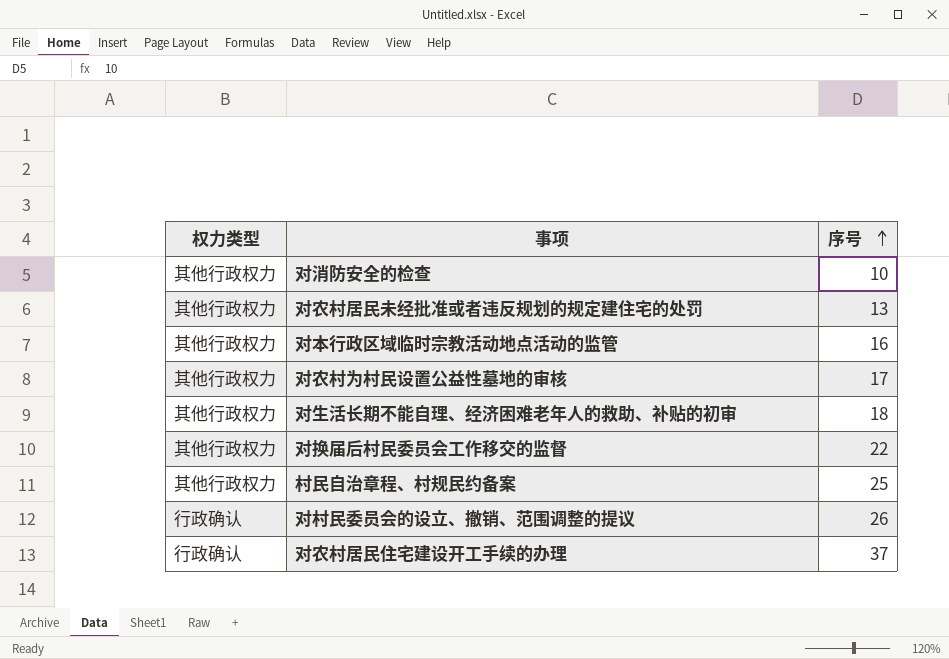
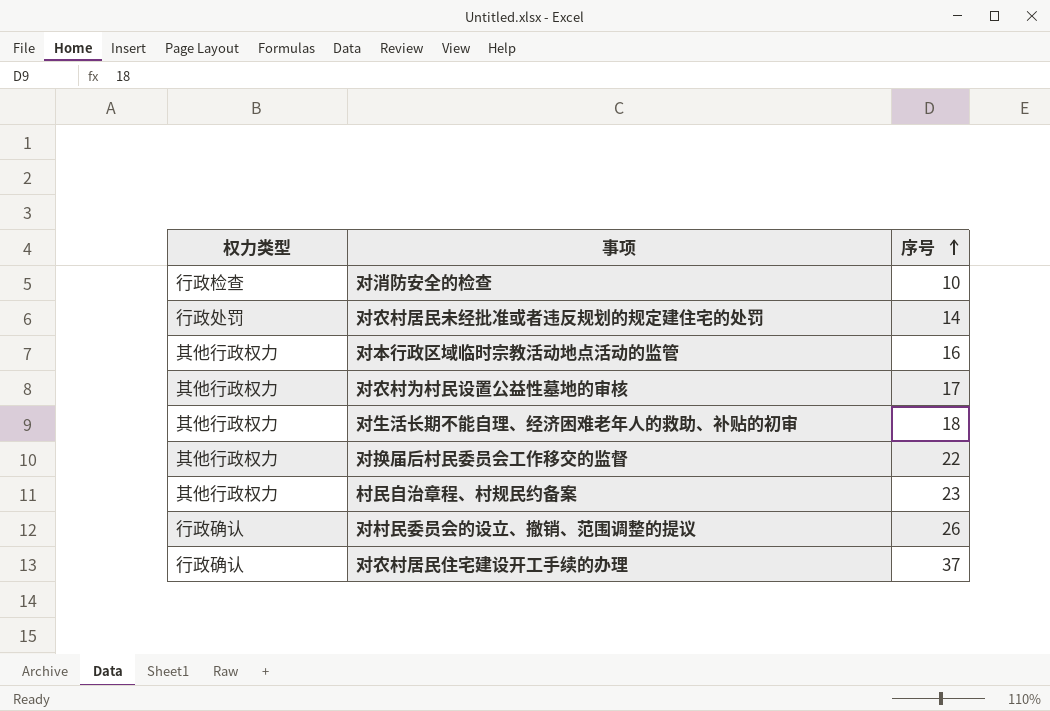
对消防安全的检查 | 权力类型: 其他行政权力 -> 行政检查
对农村居民未经批准或者违反规划的规定建住宅的处罚 | 权力类型: 其他行政权力 -> 行政处罚
对农村居民未经批准或者违反规划的规定建住宅的处罚 | 序号: 13 -> 14
村民自治章程、村规民约备案 | 序号: 25 -> 23

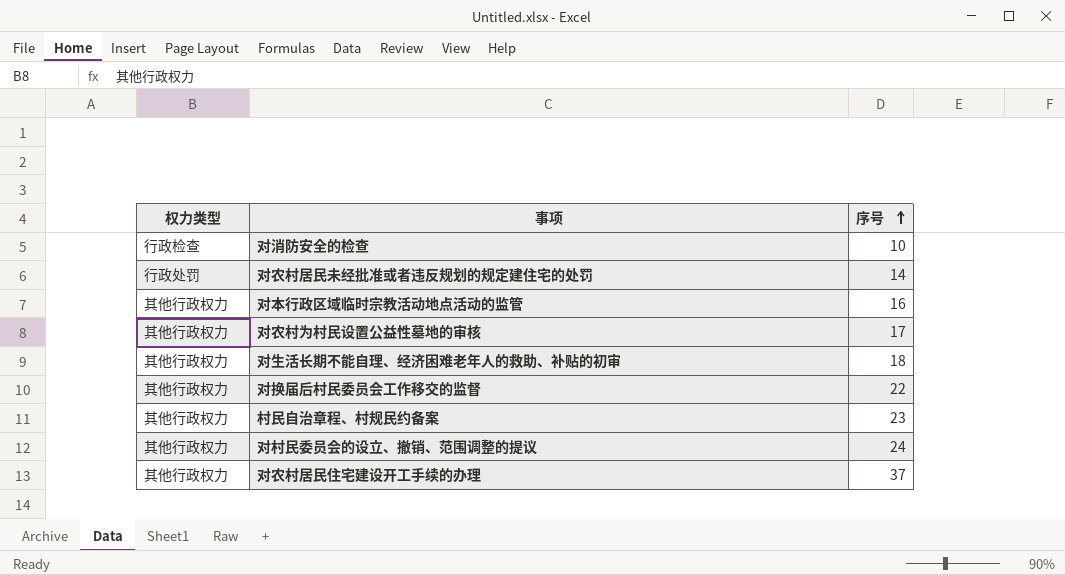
对村民委员会的设立、撤销、范围调整的提议 | 权力类型: 行政确认 -> 其他行政权力
对村民委员会的设立、撤销、范围调整的提议 | 序号: 26 -> 24
对农村居民住宅建设开工手续的办理 | 权力类型: 行政确认 -> 其他行政权力

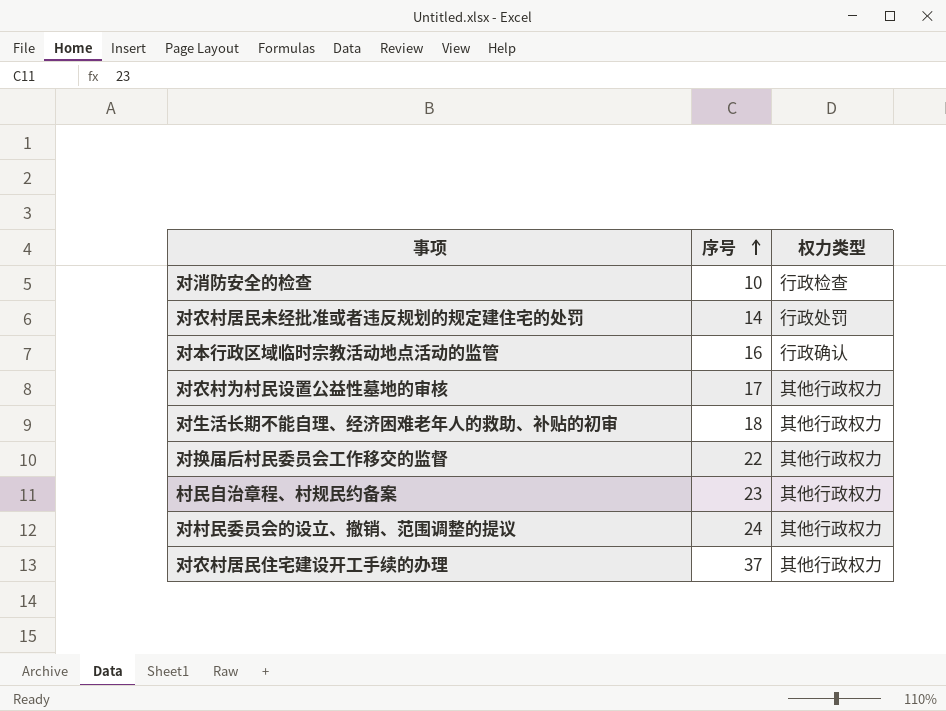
column 权力类型 | position: 1 -> 3
对本行政区域临时宗教活动地点活动的监管 | 权力类型: 其他行政权力 -> 行政确认

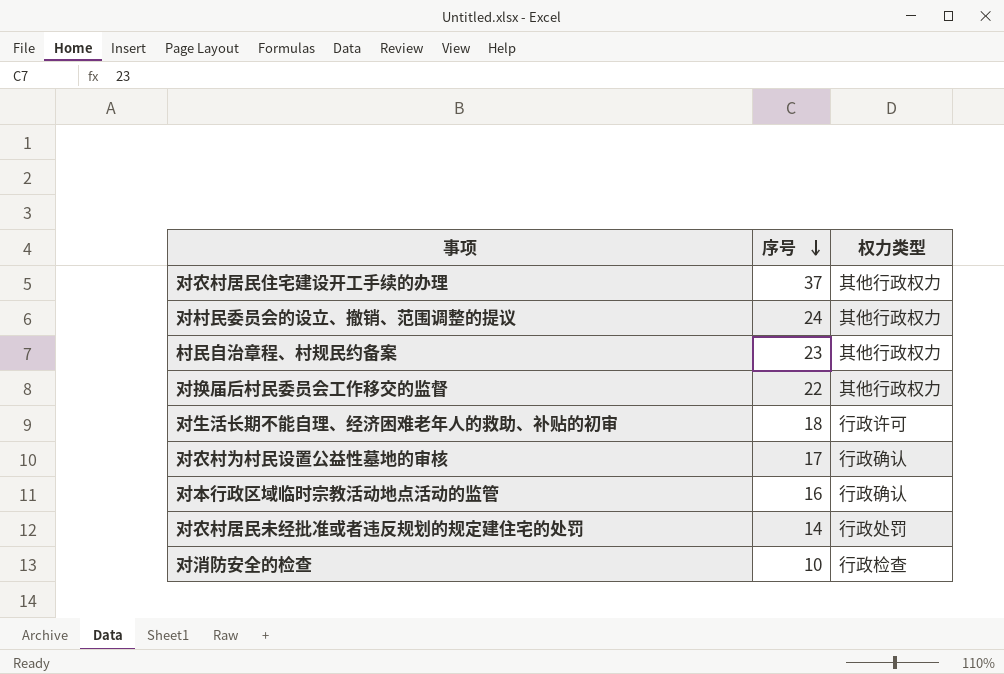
row order: 序号 ascending -> 序号 descending
对生活长期不能自理、经济困难老年人的救助、补贴的初审 | 权力类型: 其他行政权力 -> 行政许可
对农村为村民设置公益性墓地的审核 | 权力类型: 其他行政权力 -> 行政确认

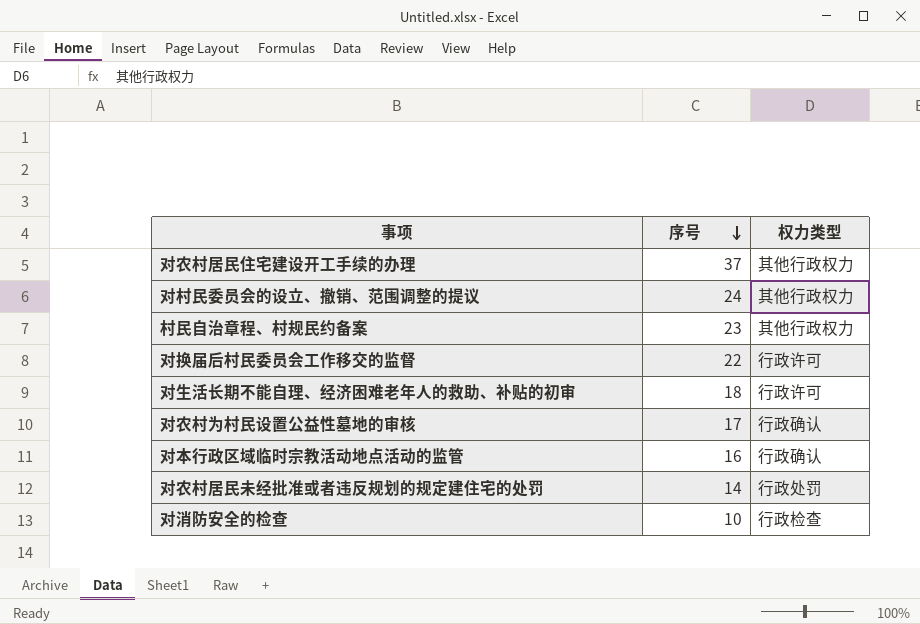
对换届后村民委员会工作移交的监督 | 权力类型: 其他行政权力 -> 行政许可

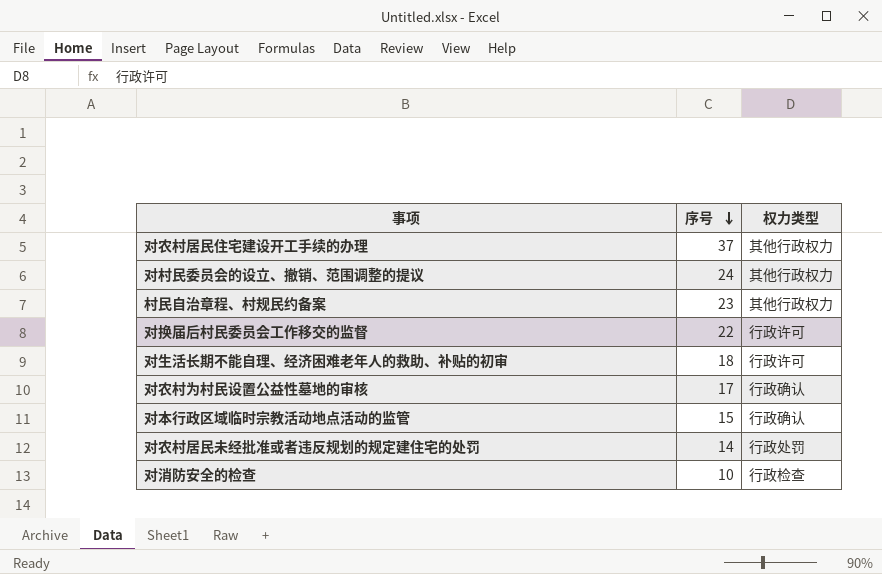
对本行政区域临时宗教活动地点活动的监管 | 序号: 16 -> 15

